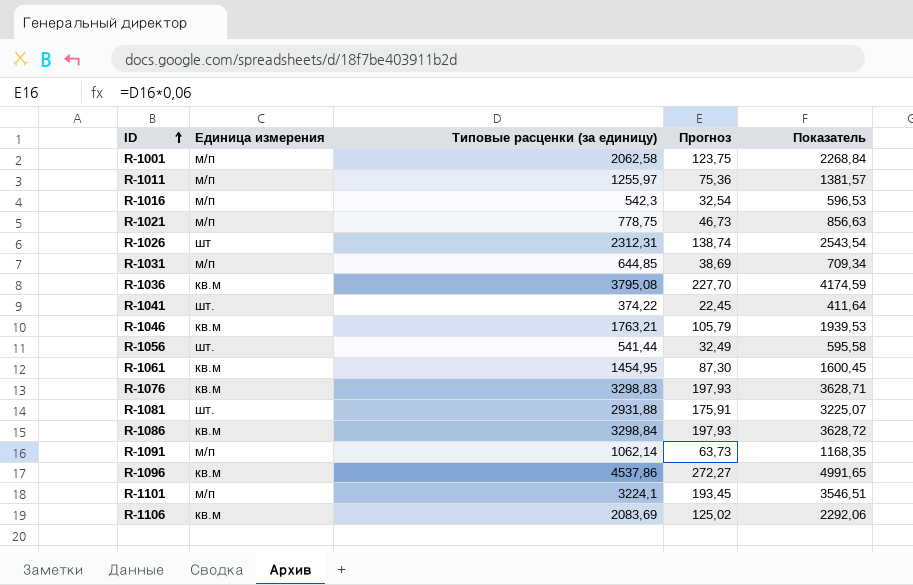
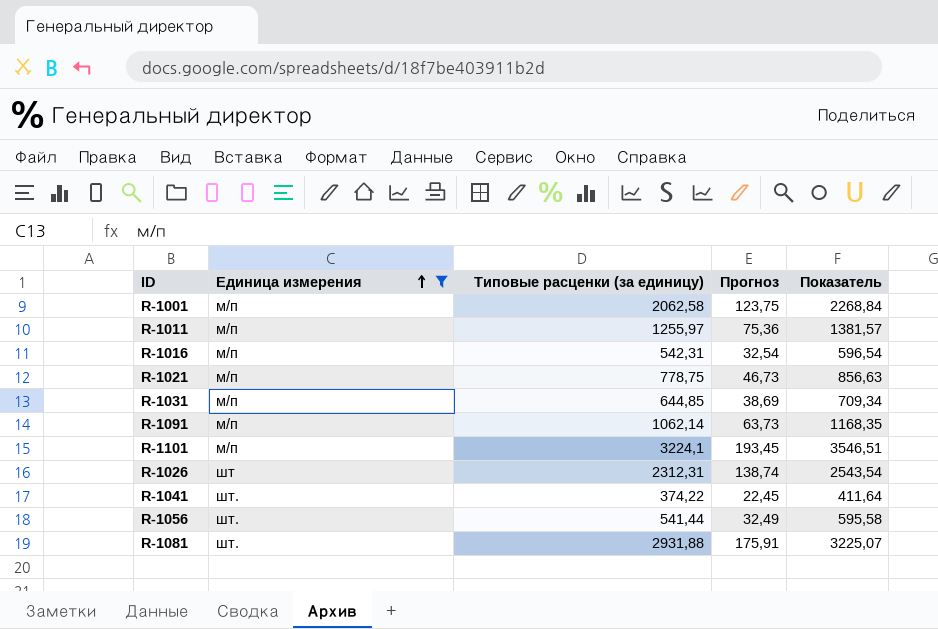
filter: none -> Единица измерения != кв.м
row order: ID ascending -> Единица измерения ascending
R-1016 | Типовые расценки (за единицу): 542,3 -> 542,31
R-1016 | Показатель: 596,53 -> 596,54

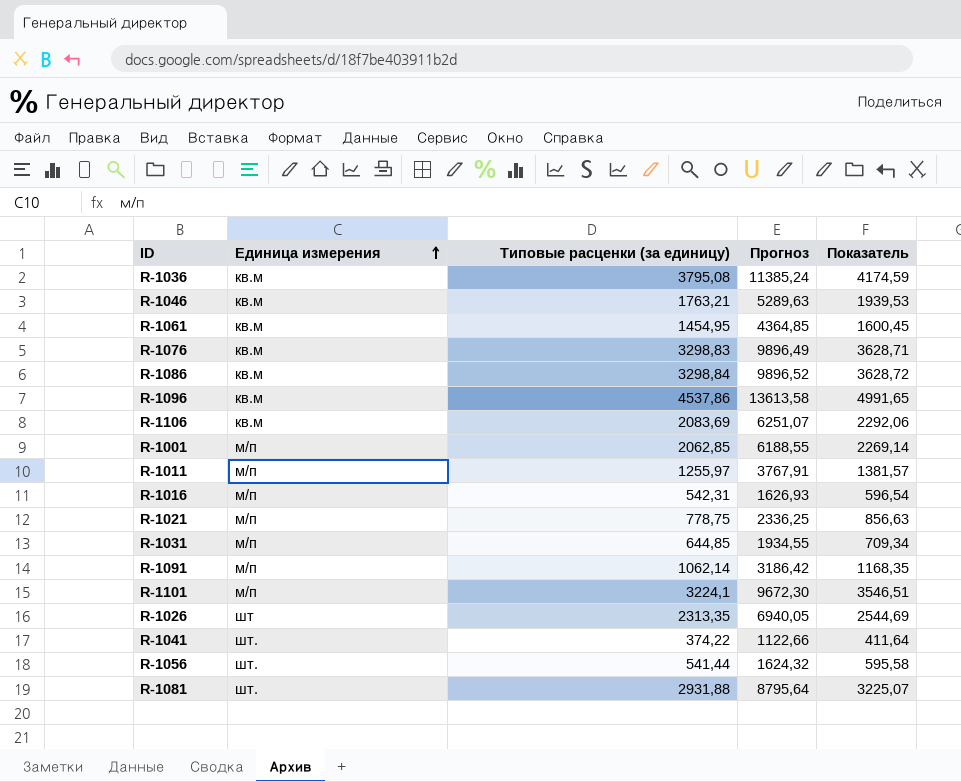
filter: Единица измерения != кв.м -> none
column Прогноз | formula: [Типовые расценки (за единицу)] * 0,06 -> [Типовые расценки (за единицу)] * 3
R-1001 | Типовые расценки (за единицу): 2062,58 -> 2062,85
R-1001 | Показатель: 2268,84 -> 2269,14
R-1026 | Типовые расценки (за единицу): 2312,31 -> 2313,35
R-1026 | Показатель: 2543,54 -> 2544,69

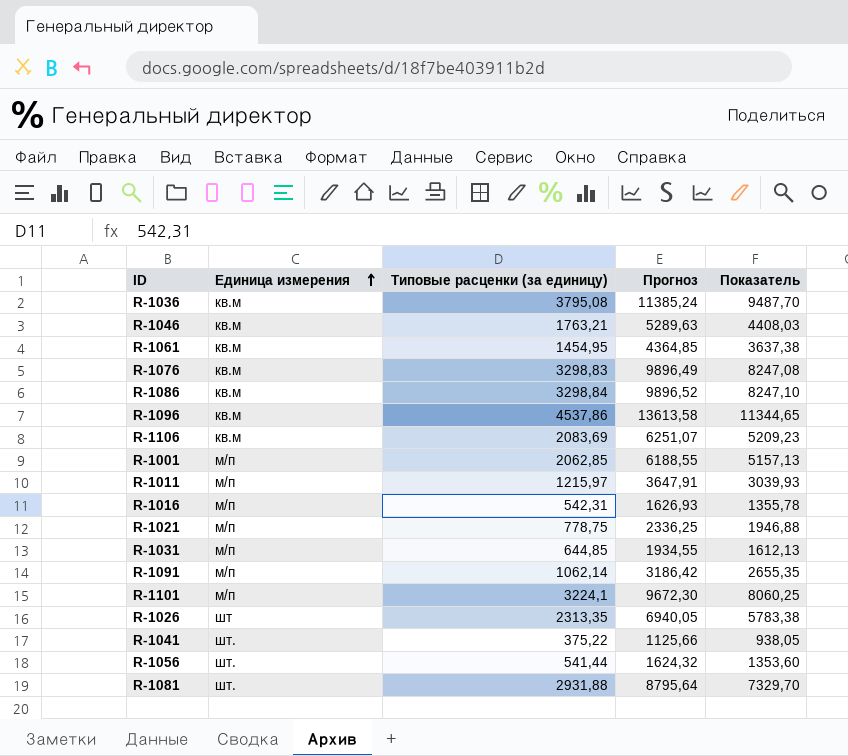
column Показатель | formula: [Типовые расценки (за единицу)] * 1,1 -> [Типовые расценки (за единицу)] * 2,5
R-1011 | Типовые расценки (за единицу): 1255,97 -> 1215,97
R-1011 | Прогноз: 3767,91 -> 3647,91
R-1041 | Типовые расценки (за единицу): 374,22 -> 375,22
R-1041 | Прогноз: 1122,66 -> 1125,66

